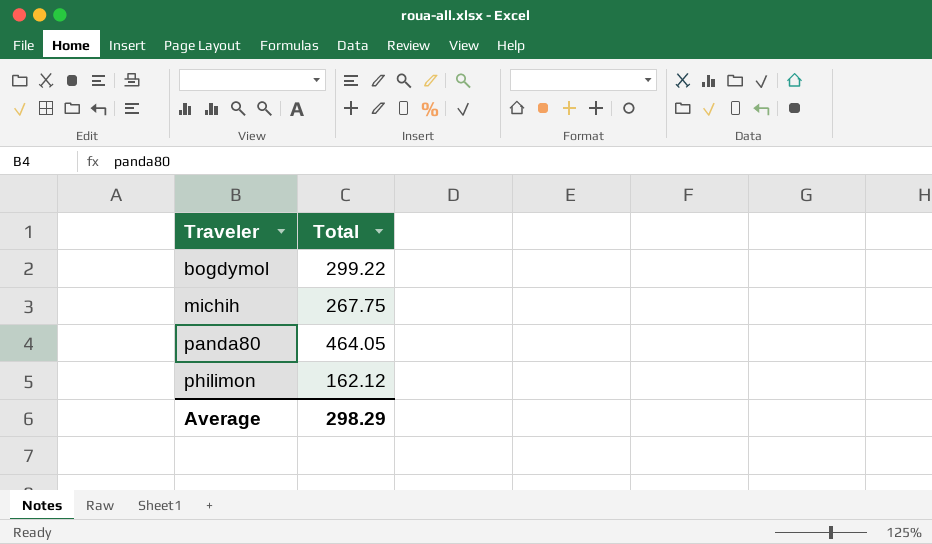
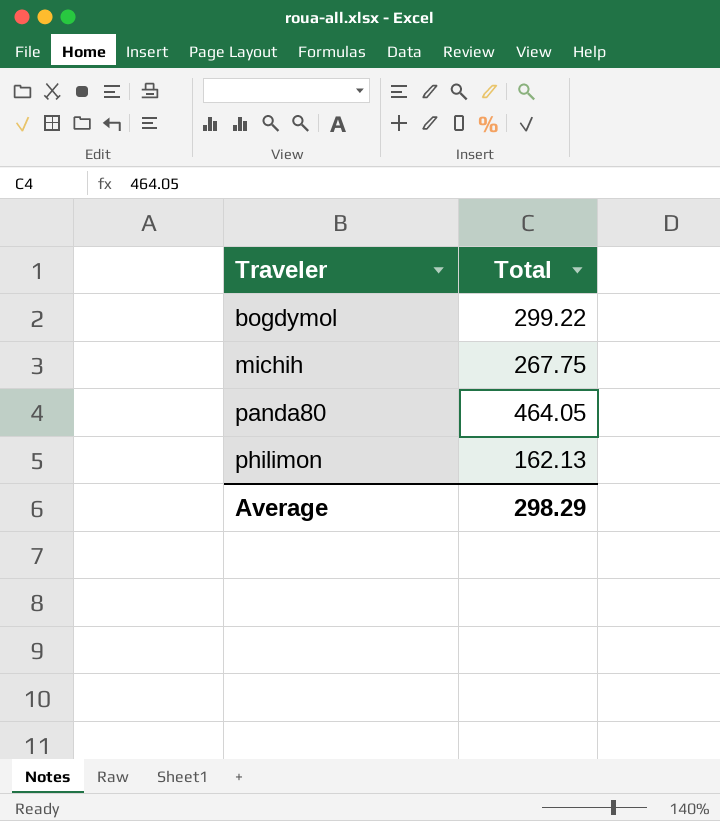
philimon | Total: 162.12 -> 162.13

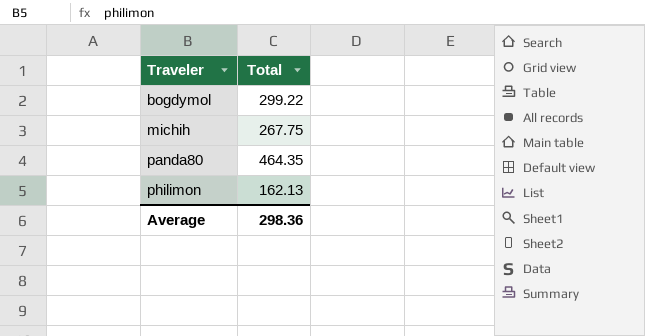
panda80 | Total: 464.05 -> 464.35
Average | Total: 298.29 -> 298.36

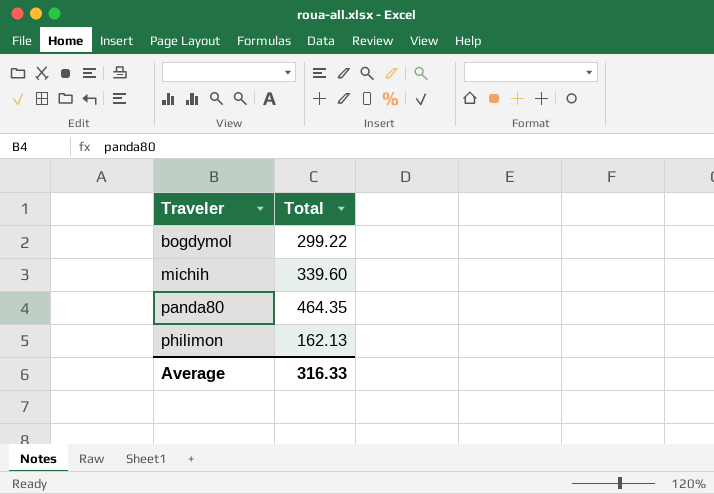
michih | Total: 267.75 -> 339.60
Average | Total: 298.36 -> 316.33

